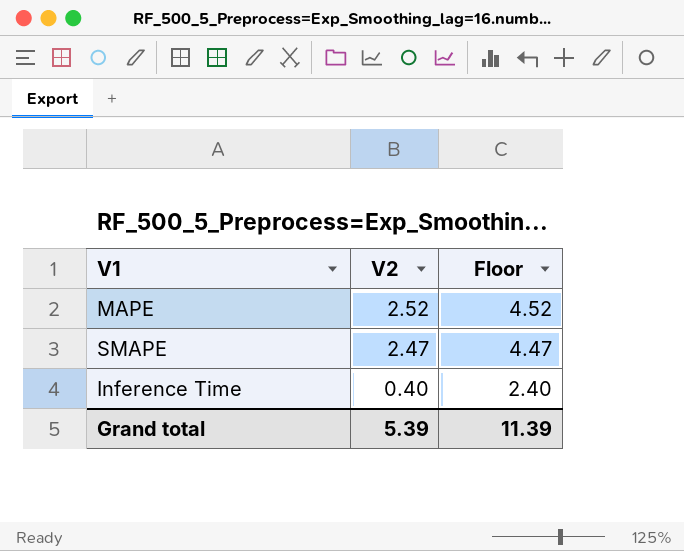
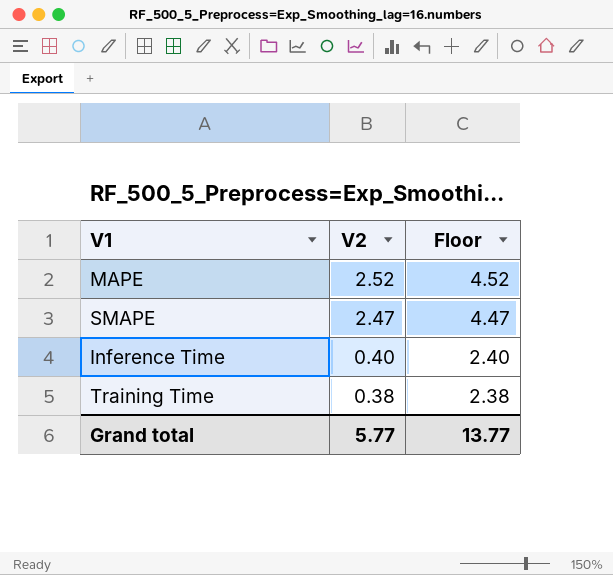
row Training Time: none -> 0.38 | 2.38
Grand total | V2: 5.39 -> 5.77
Grand total | Floor: 11.39 -> 13.77

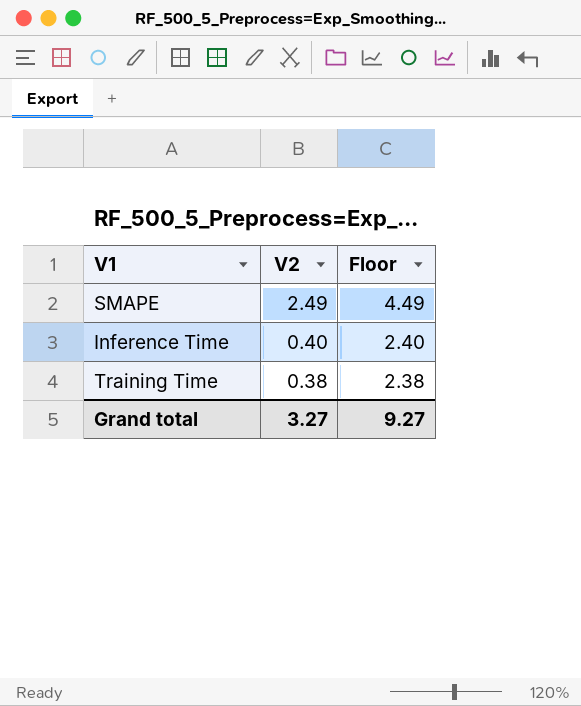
row MAPE: 2.52 | 4.52 -> none
SMAPE | V2: 2.47 -> 2.49
SMAPE | Floor: 4.47 -> 4.49
Grand total | V2: 5.77 -> 3.27
Grand total | Floor: 13.77 -> 9.27

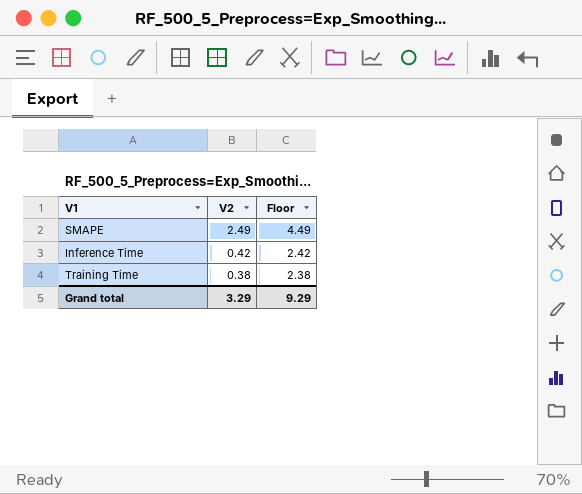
Inference Time | V2: 0.40 -> 0.42
Inference Time | Floor: 2.40 -> 2.42
Grand total | V2: 3.27 -> 3.29
Grand total | Floor: 9.27 -> 9.29

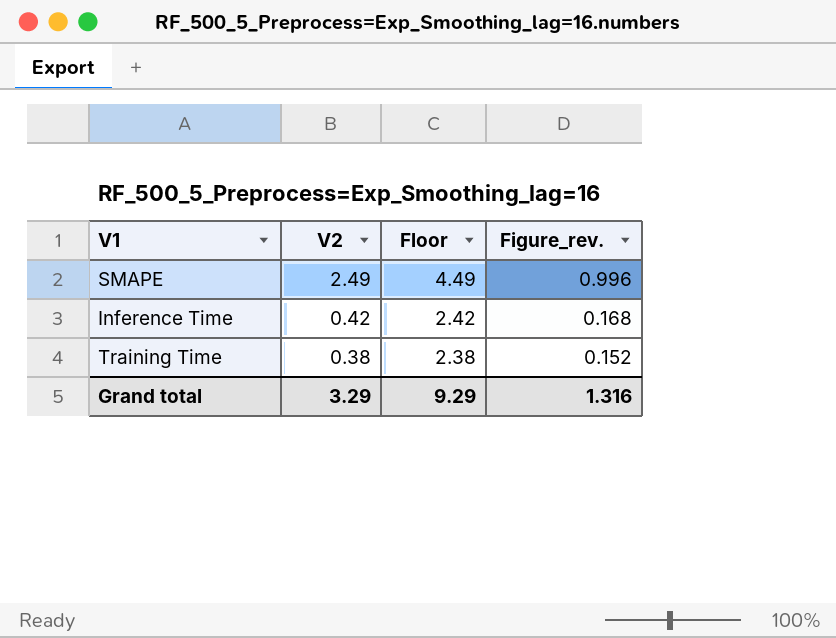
column Figure_rev. | formula: none -> [V2] * 0.4

